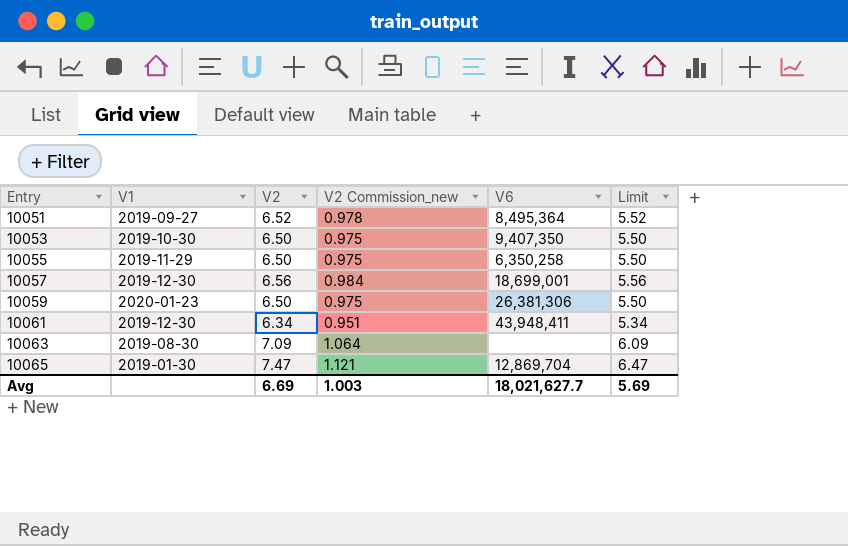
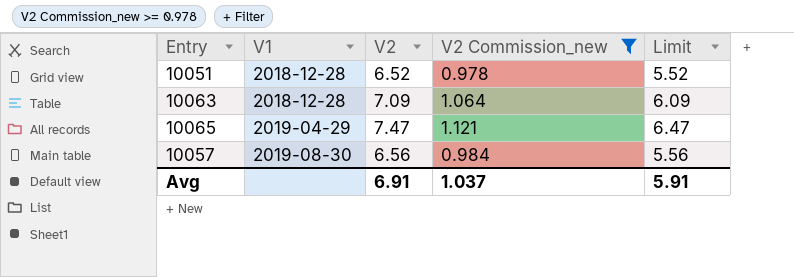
filter: none -> V2 Commission_new >= 0.978
row order: Entry ascending -> V1 ascending
column V6 | position: 5 -> none
10051 | V1: 2019-09-27 -> 2018-12-28
10063 | V1: 2019-08-30 -> 2018-12-28
10065 | V1: 2019-01-30 -> 2019-04-29
10057 | V1: 2019-12-30 -> 2019-08-30
Avg | V2: 6.69 -> 6.91
Avg | V2 Commission_new: 1.003 -> 1.037
Avg | Limit: 5.69 -> 5.91

